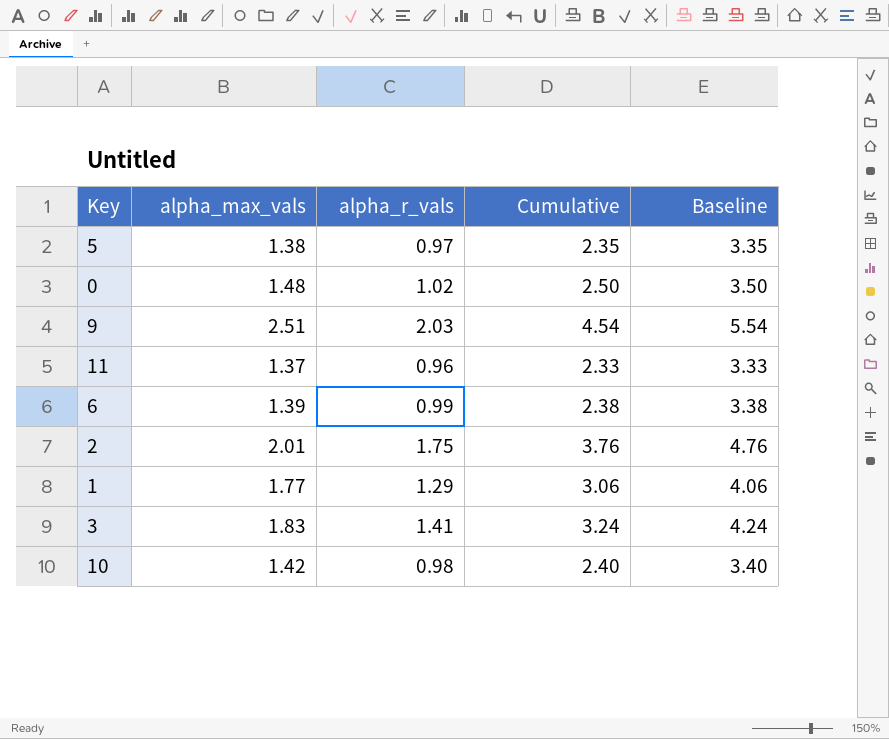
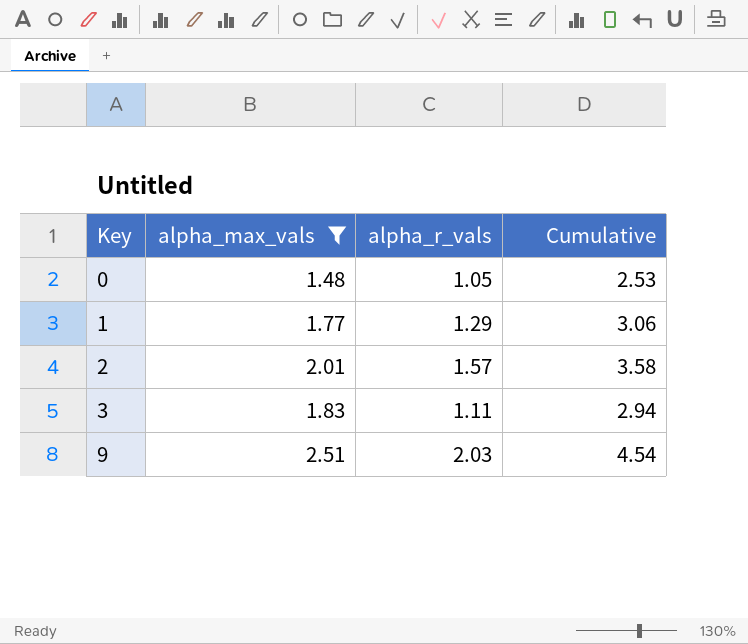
filter: none -> alpha_max_vals >= 1.48
row order: none -> Key ascending
column Baseline | formula: [Cumulative] + 1 -> none
0 | alpha_r_vals: 1.02 -> 1.05
0 | Cumulative: 2.50 -> 2.53
2 | alpha_r_vals: 1.75 -> 1.57
2 | Cumulative: 3.76 -> 3.58
3 | alpha_r_vals: 1.41 -> 1.11
3 | Cumulative: 3.24 -> 2.94

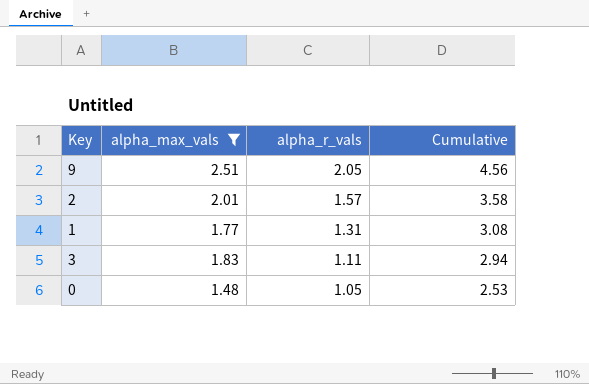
row order: Key ascending -> alpha_r_vals descending
9 | alpha_r_vals: 2.03 -> 2.05
9 | Cumulative: 4.54 -> 4.56
1 | alpha_r_vals: 1.29 -> 1.31
1 | Cumulative: 3.06 -> 3.08

